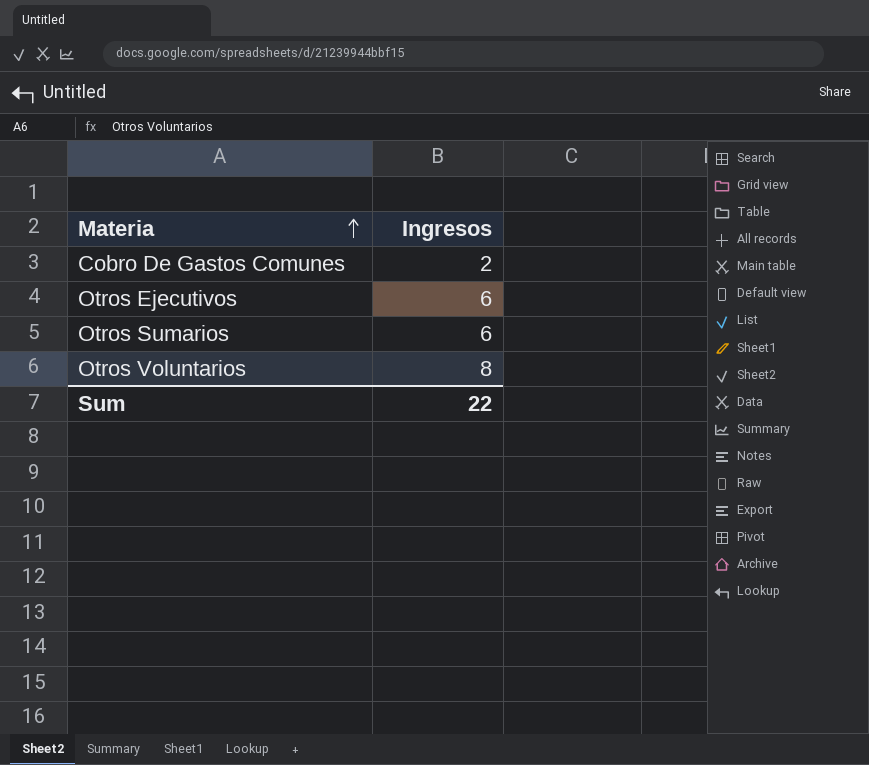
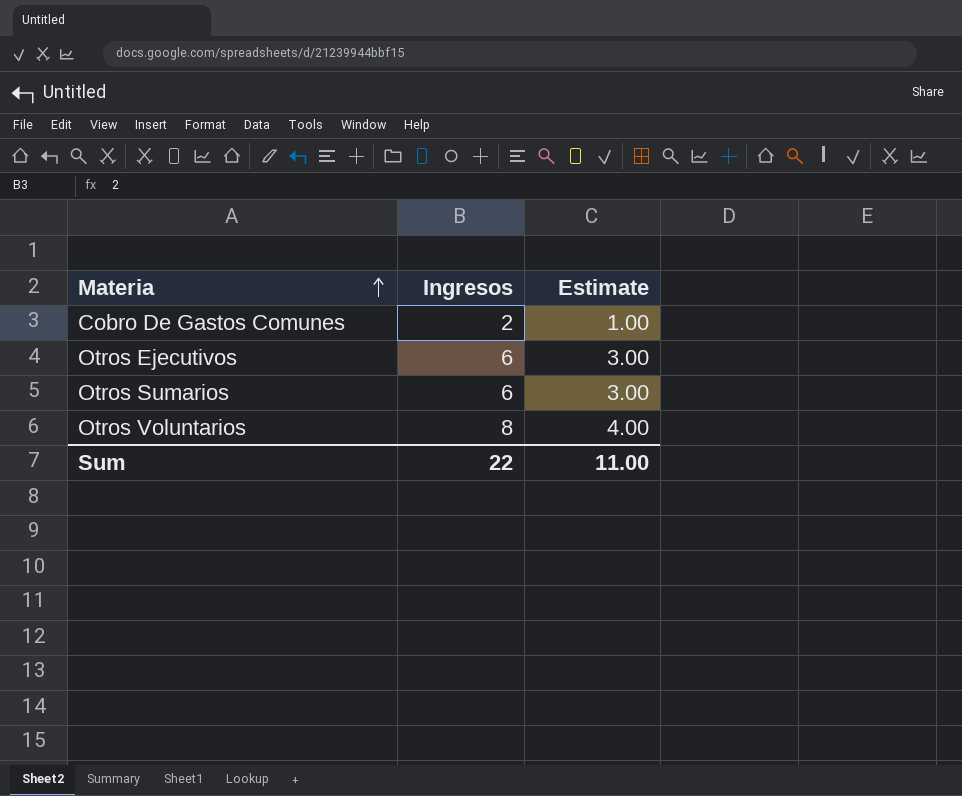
column Estimate | formula: none -> [Ingresos] * 0.5

